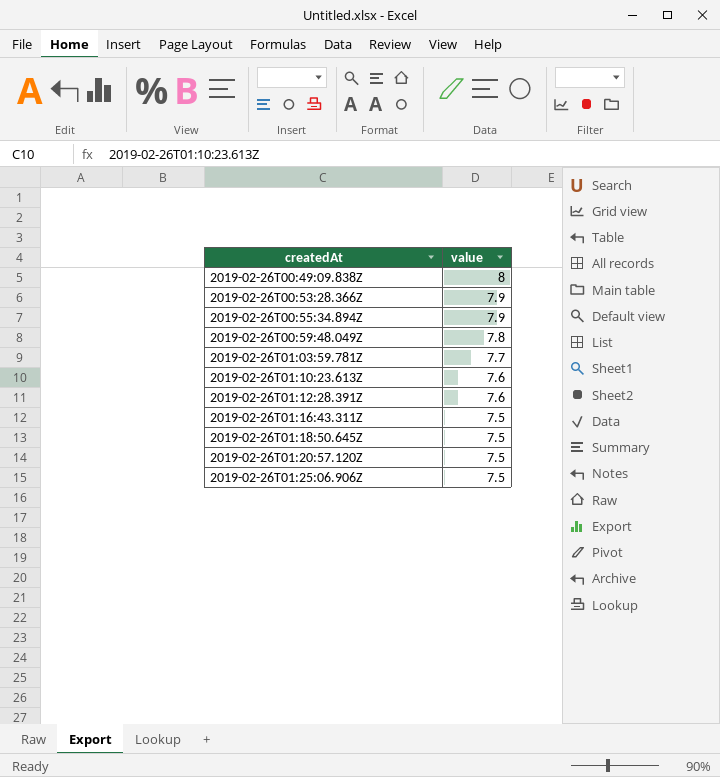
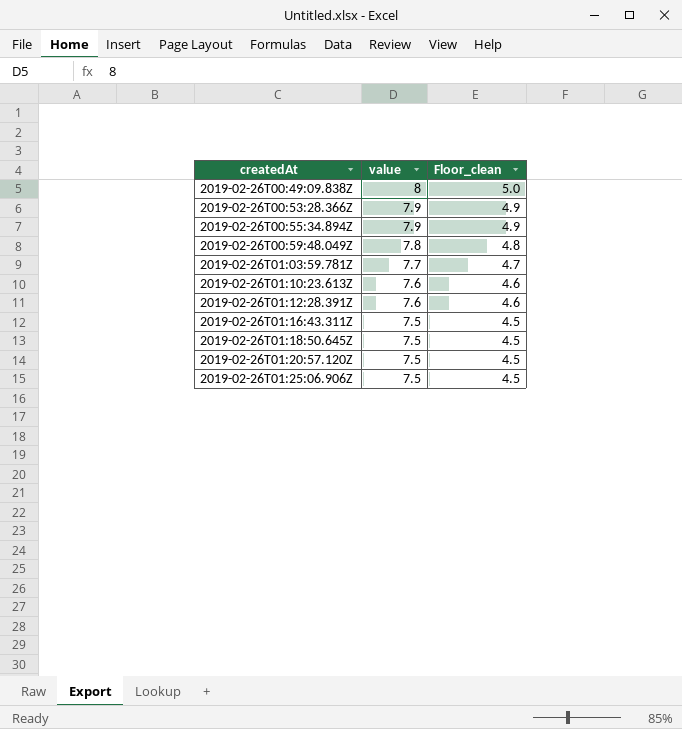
column Floor_clean | formula: none -> [value] - 3

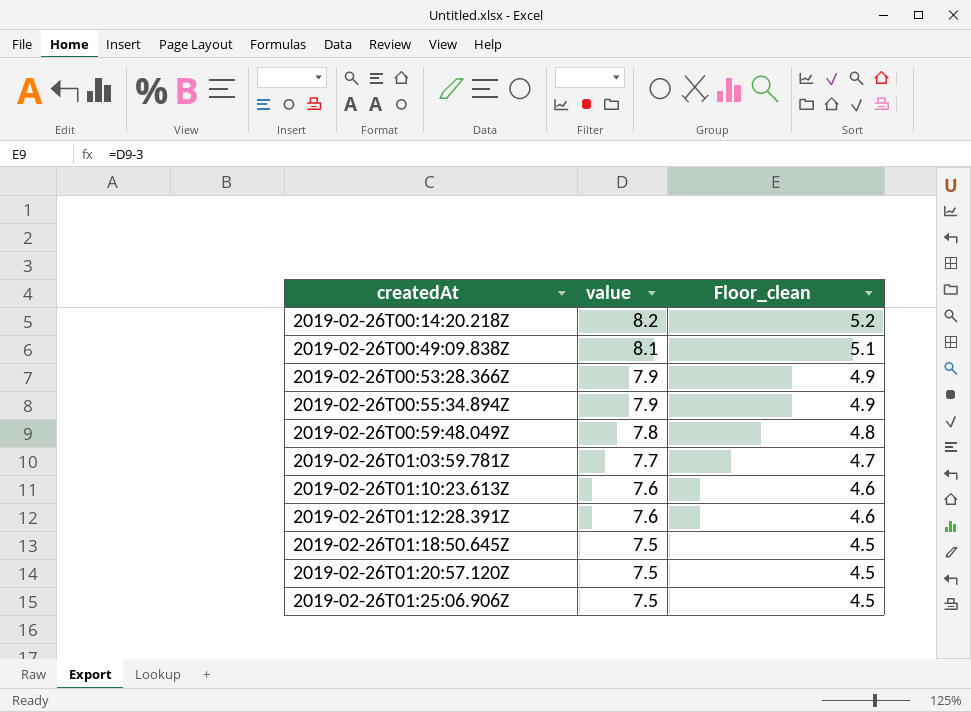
row 2019-02-26T01:16:43.311Z: 7.5 | 4.5 -> none
row 2019-02-26T00:14:20.218Z: none -> 8.2 | 5.2
2019-02-26T00:49:09.838Z | value: 8 -> 8.1
2019-02-26T00:49:09.838Z | Floor_clean: 5.0 -> 5.1

